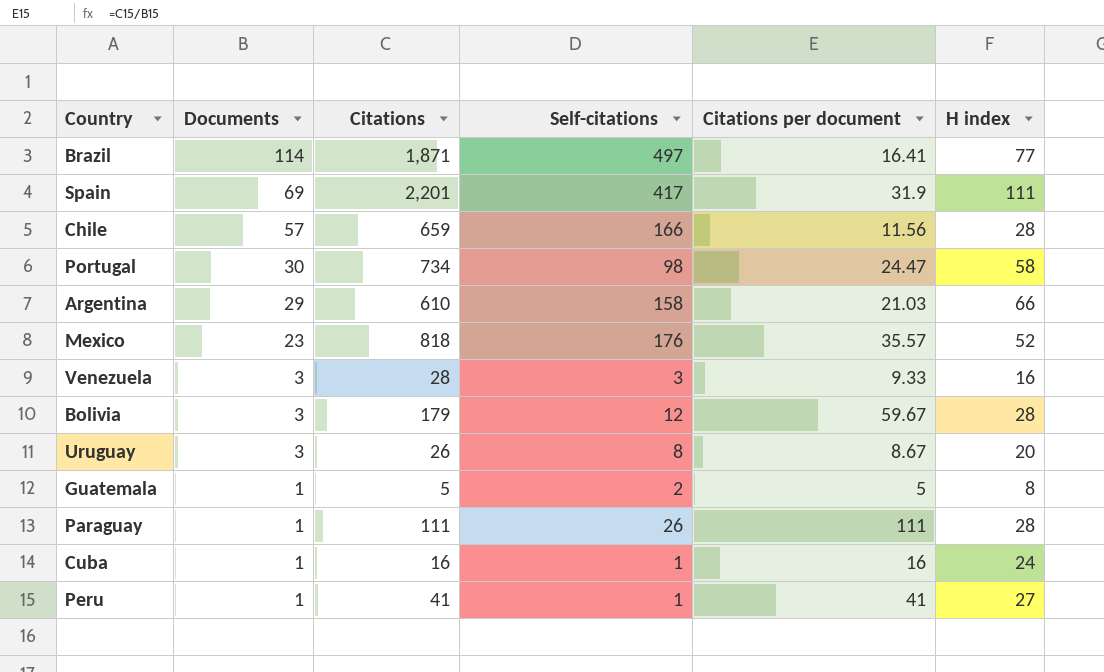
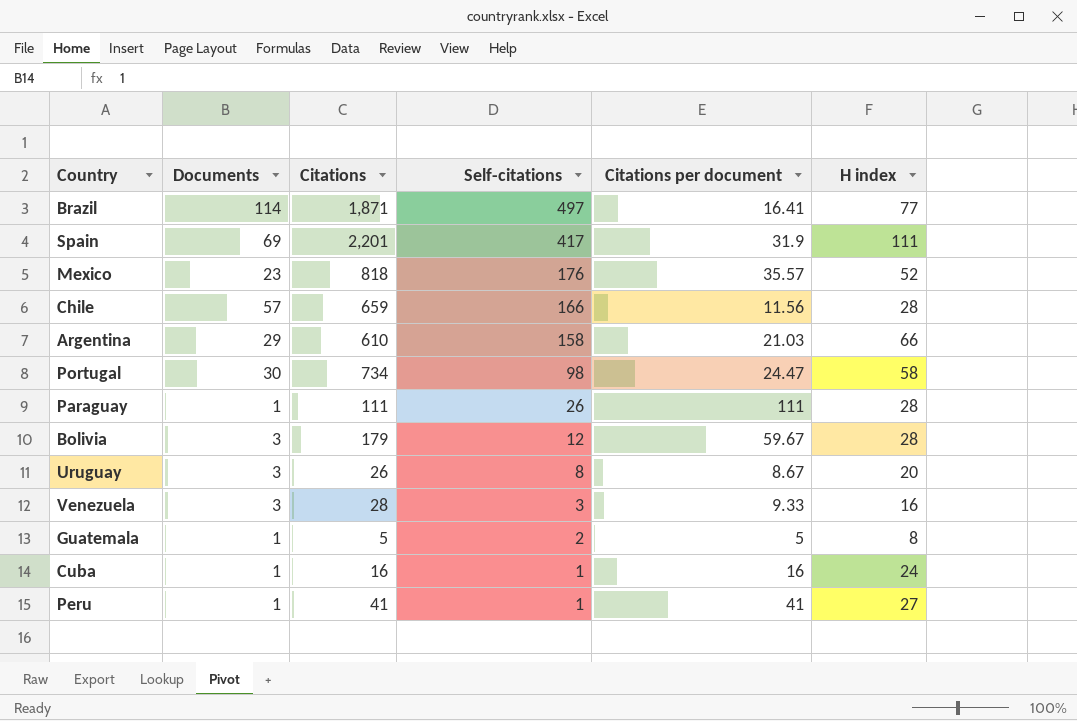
row order: Documents descending -> Self-citations descending

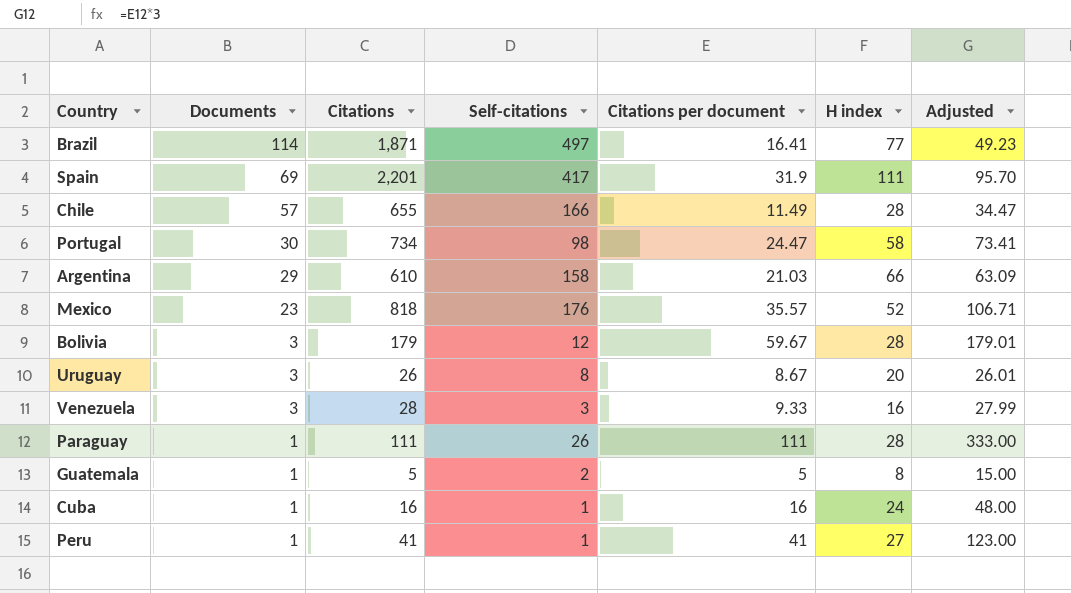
row order: Self-citations descending -> Documents descending
column Adjusted | formula: none -> [Citations per document] * 3
Chile | Citations: 659 -> 655
Chile | Citations per document: 11.56 -> 11.49

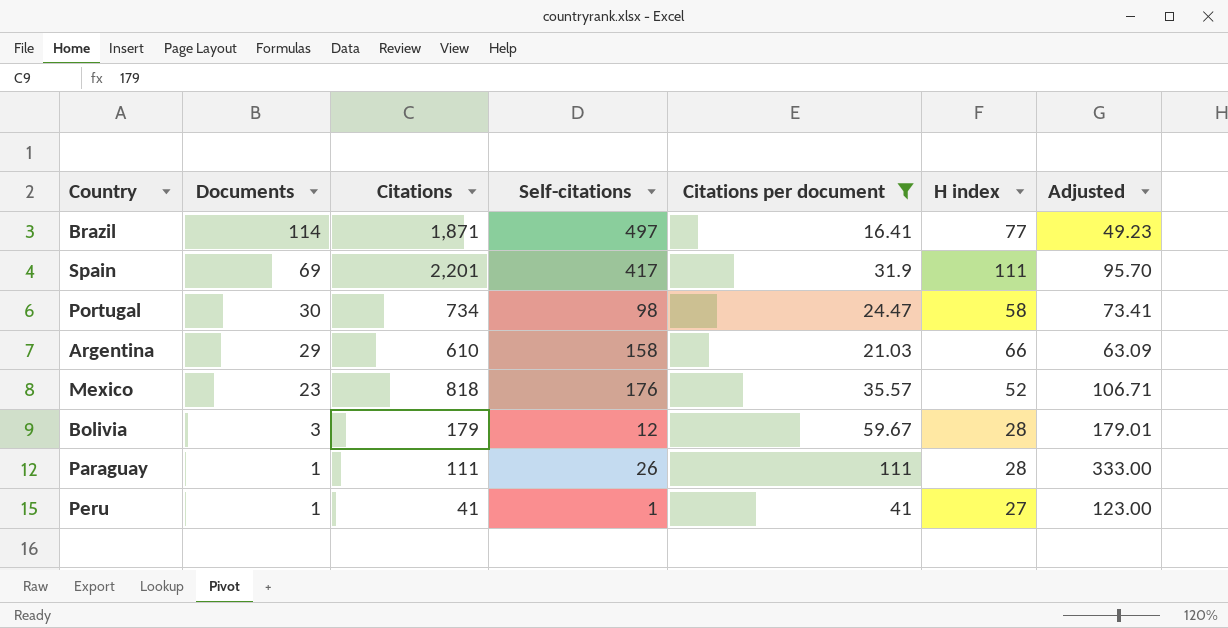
filter: none -> Citations per document >= 16.41

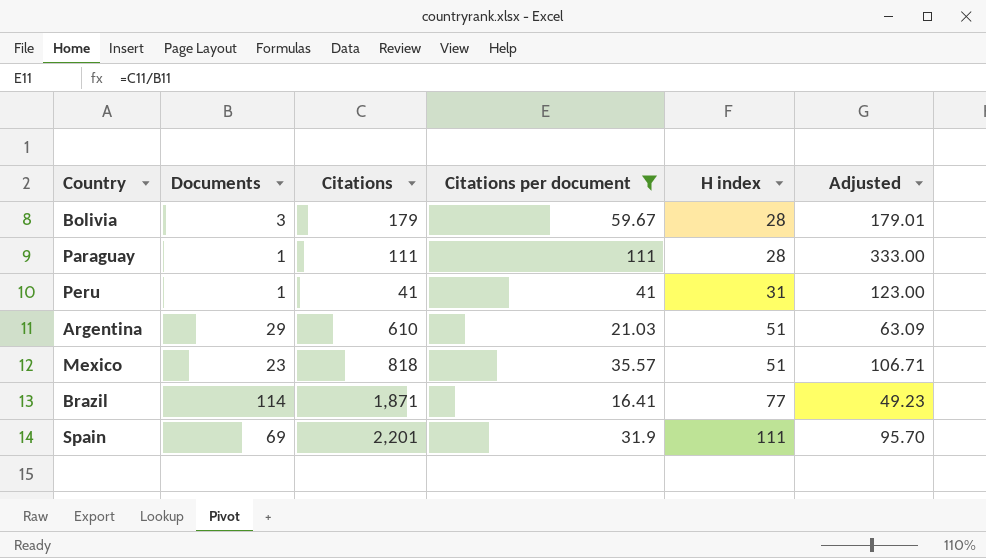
row order: Documents descending -> H index ascending
column Self-citations | position: 4 -> none
row Portugal: 30 | 734 | 98 | 24.47 | 58 | 73.41 -> none
Peru | H index: 27 -> 31
Argentina | H index: 66 -> 51
Mexico | H index: 52 -> 51

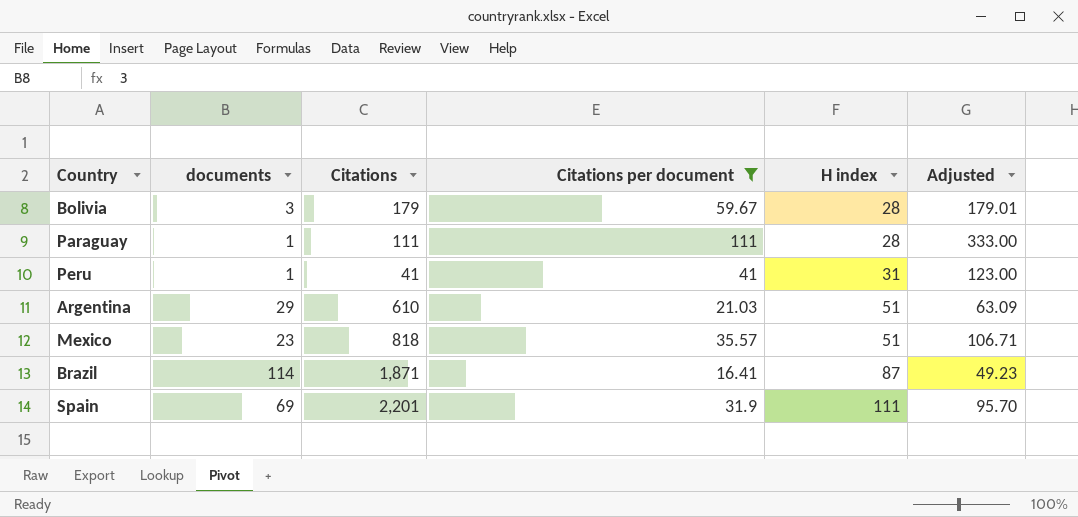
column name: Documents -> documents
Brazil | H index: 77 -> 87

